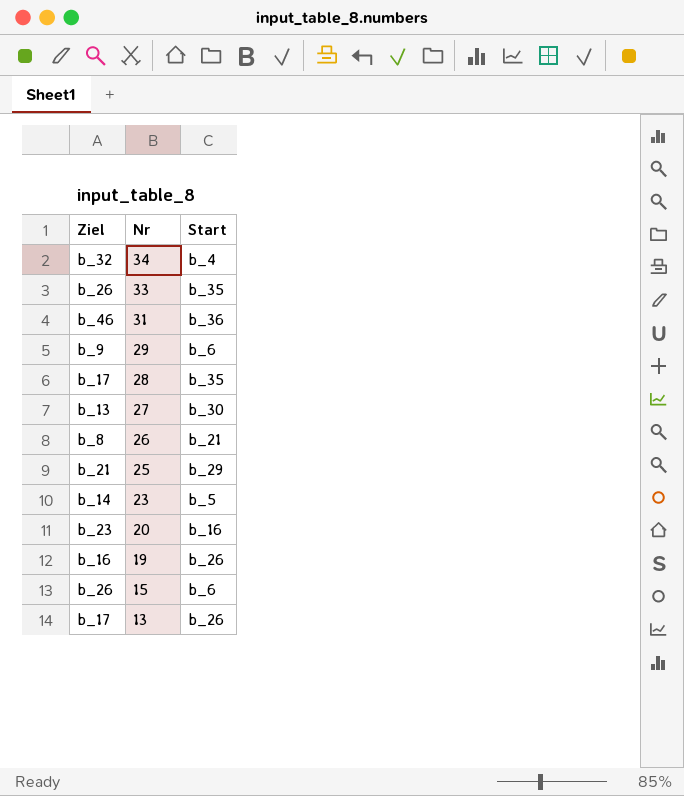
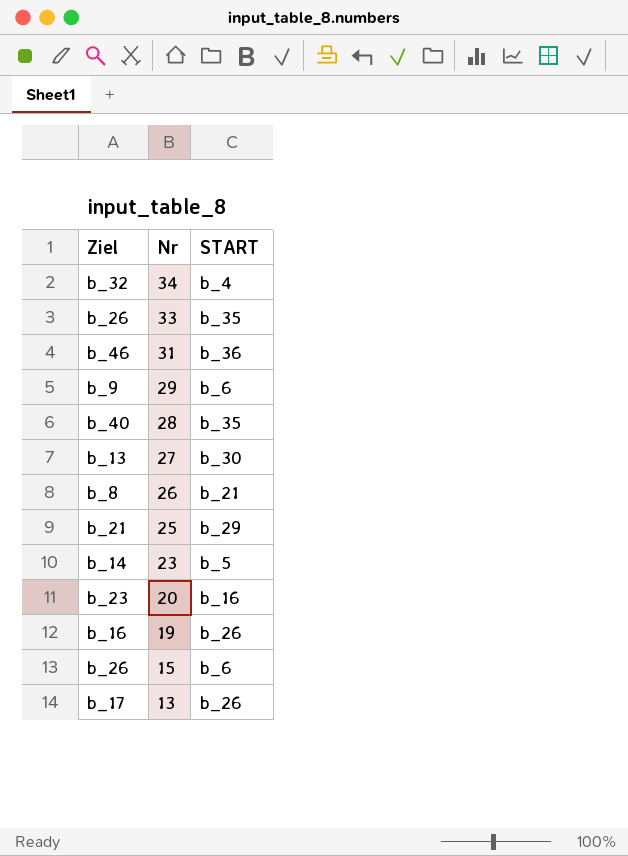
column name: Start -> START
28 | Ziel: b_17 -> b_40

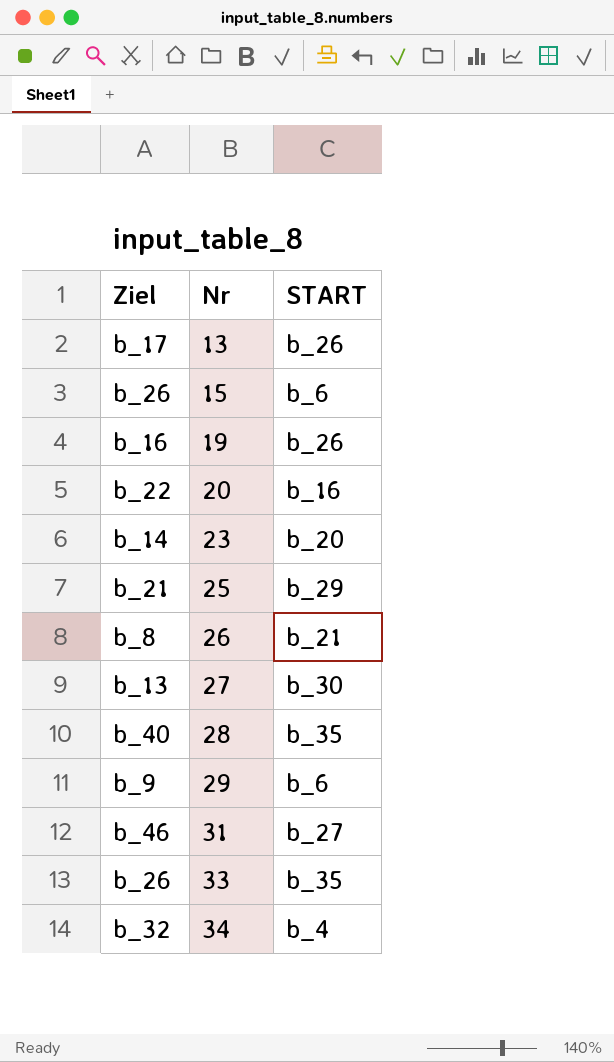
row order: Nr descending -> Nr ascending
20 | Ziel: b_23 -> b_22
23 | START: b_5 -> b_20
31 | START: b_36 -> b_27

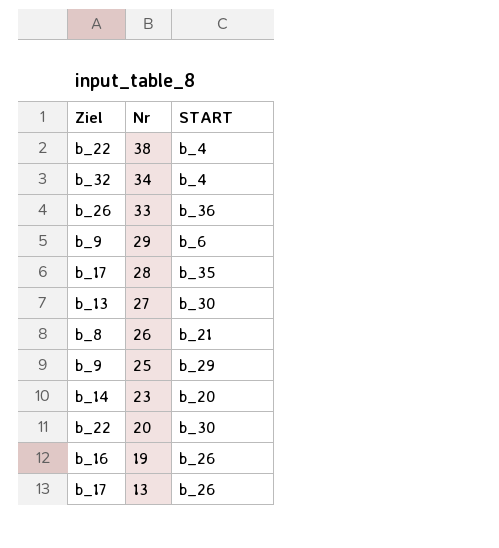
row order: Nr ascending -> Nr descending
row 15: b_26 | b_6 -> none
row 31: b_46 | b_27 -> none
row 38: none -> b_22 | b_4
33 | START: b_35 -> b_36
28 | Ziel: b_40 -> b_17
25 | Ziel: b_21 -> b_9
20 | START: b_16 -> b_30

